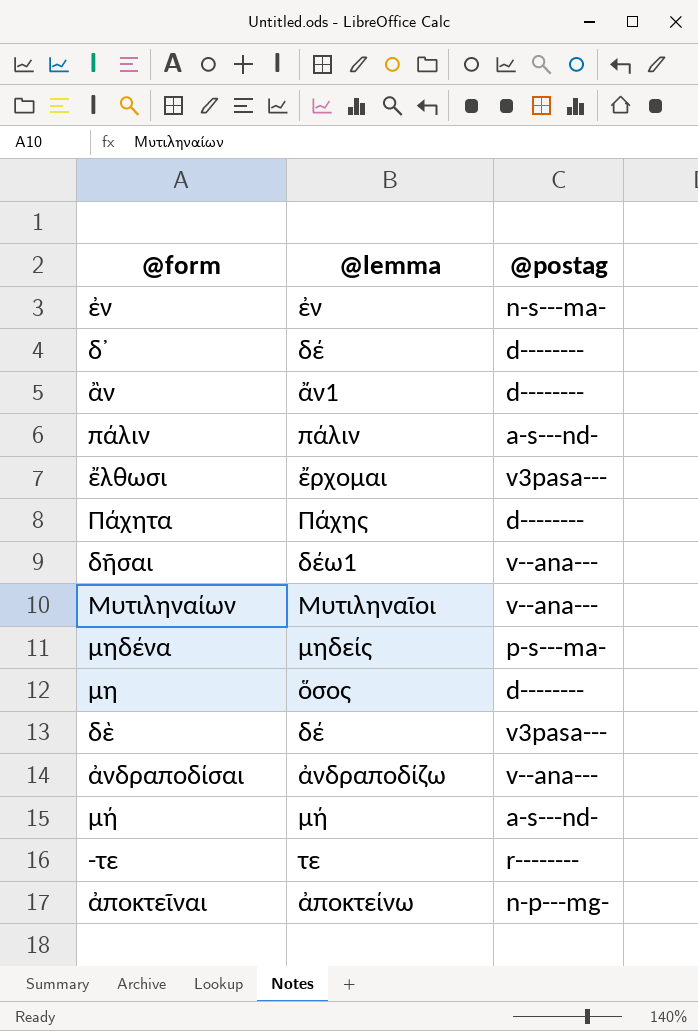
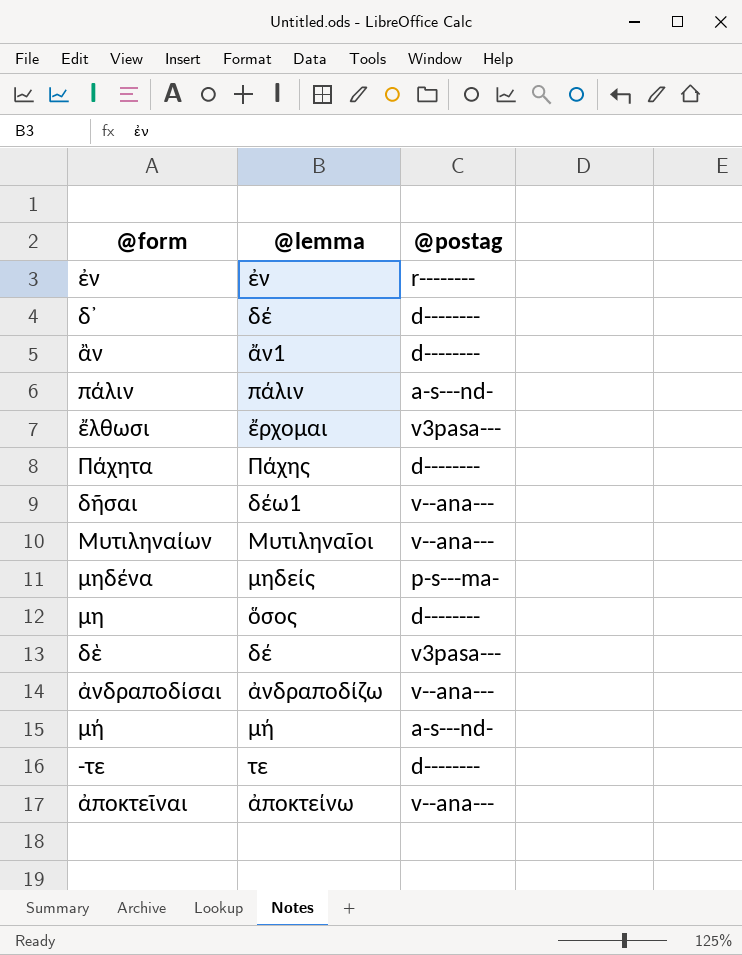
ἐν | @postag: n-s---ma- -> r--------
-τε | @postag: r-------- -> d--------
ἀποκτεῖναι | @postag: n-p---mg- -> v--ana---

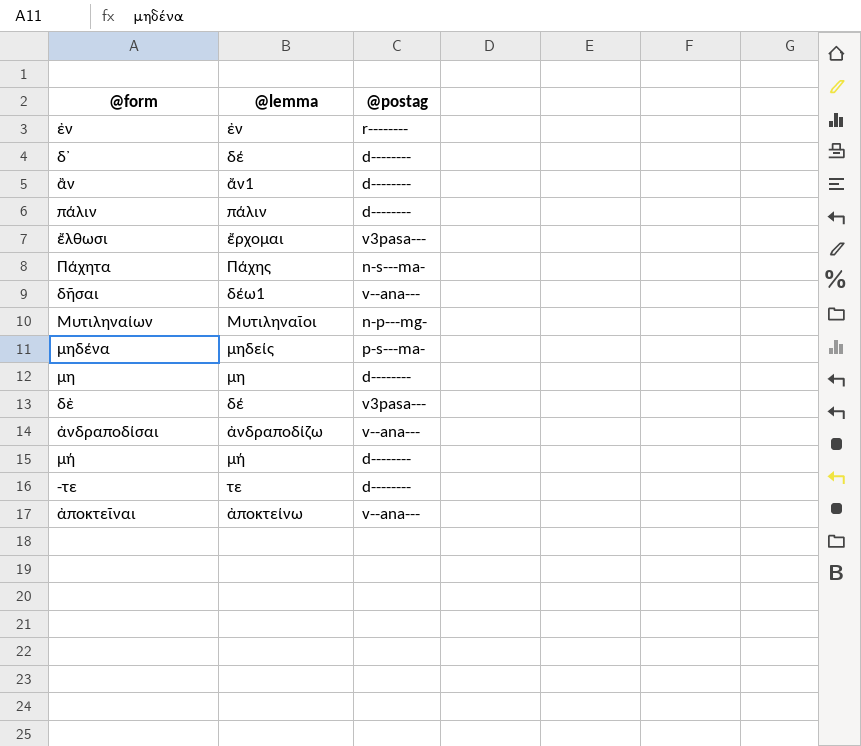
πάλιν | @postag: a-s---nd- -> d--------
Πάχητα | @postag: d-------- -> n-s---ma-
Μυτιληναίων | @postag: v--ana--- -> n-p---mg-
μη | @lemma: ὅσος -> μη
μή | @postag: a-s---nd- -> d--------

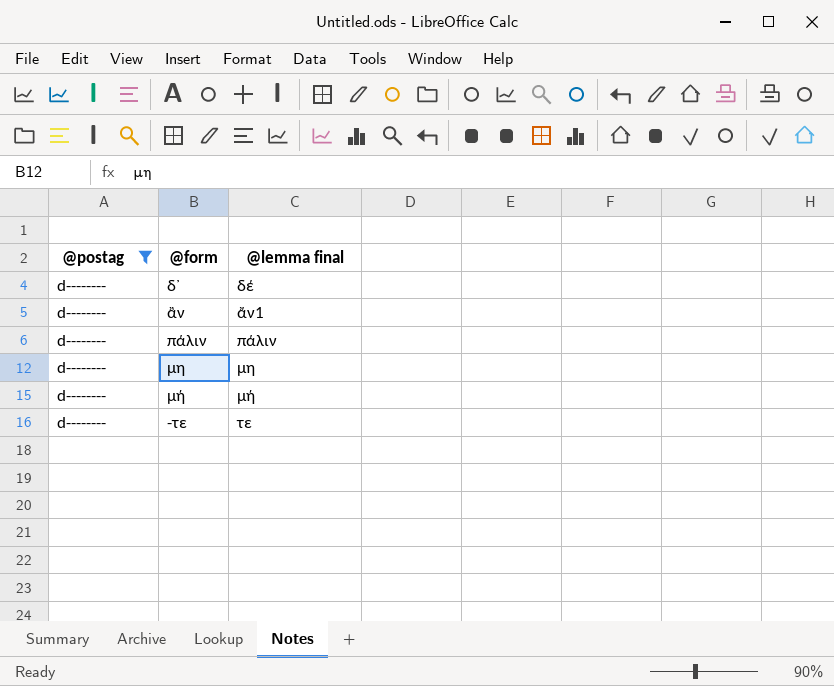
filter: none -> @postag = d--------
column @postag | position: 3 -> 1
column name: @lemma -> @lemma final

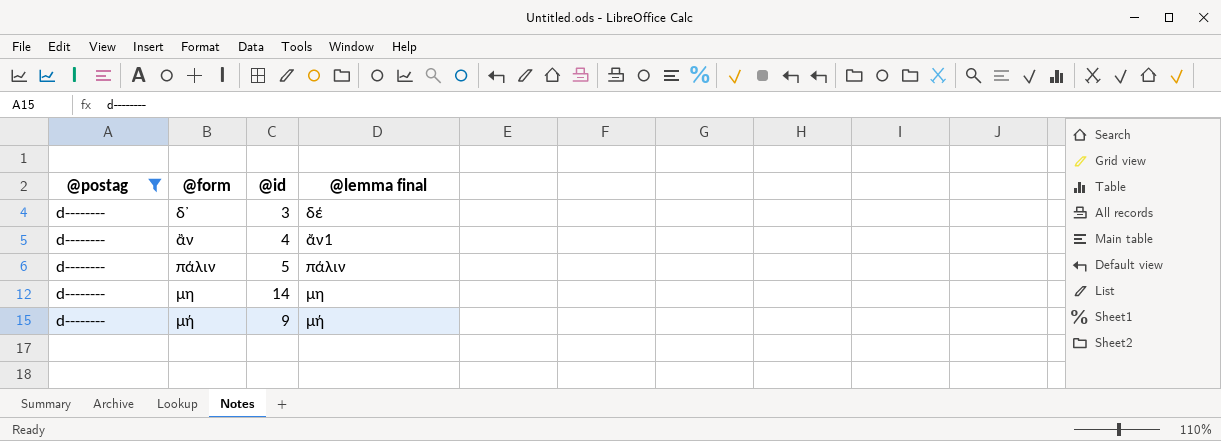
column @id | position: none -> 3
row -τε: d-------- | τε -> none

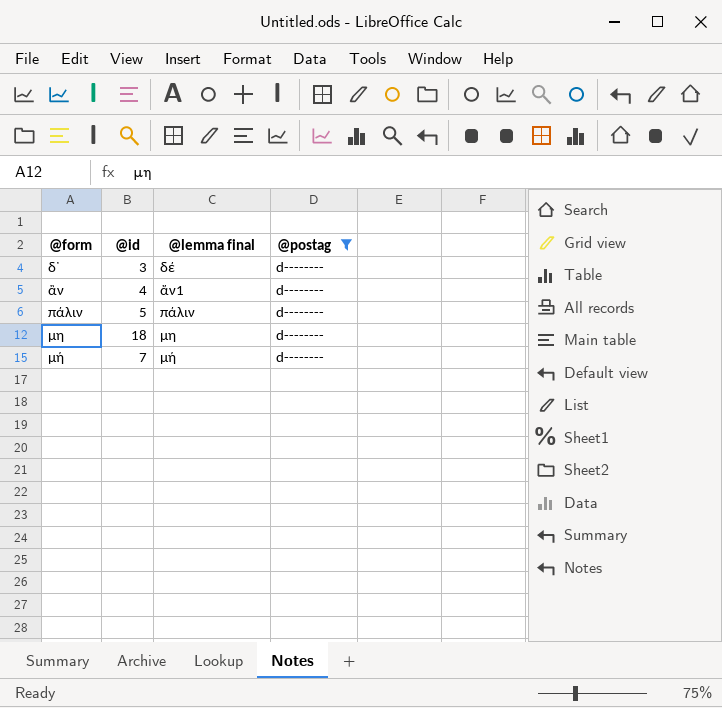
column @postag | position: 1 -> 4
μη | @id: 14 -> 18
μή | @id: 9 -> 7

